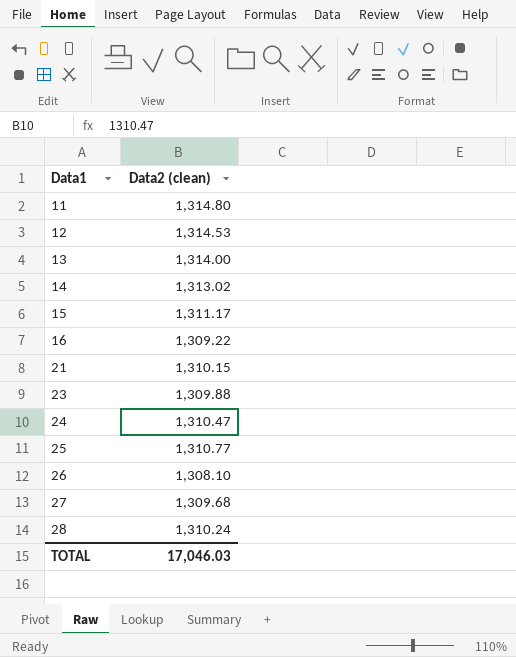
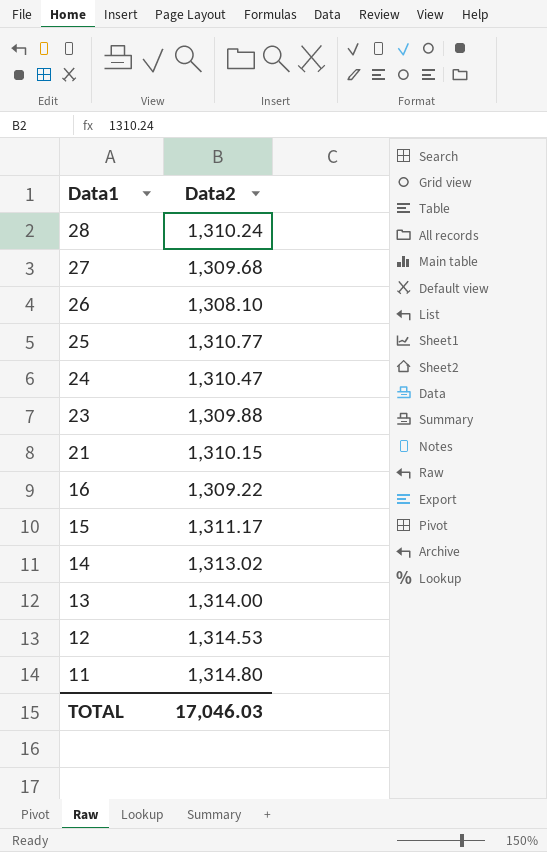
row order: Data1 ascending -> Data1 descending
column name: Data2 (clean) -> Data2

